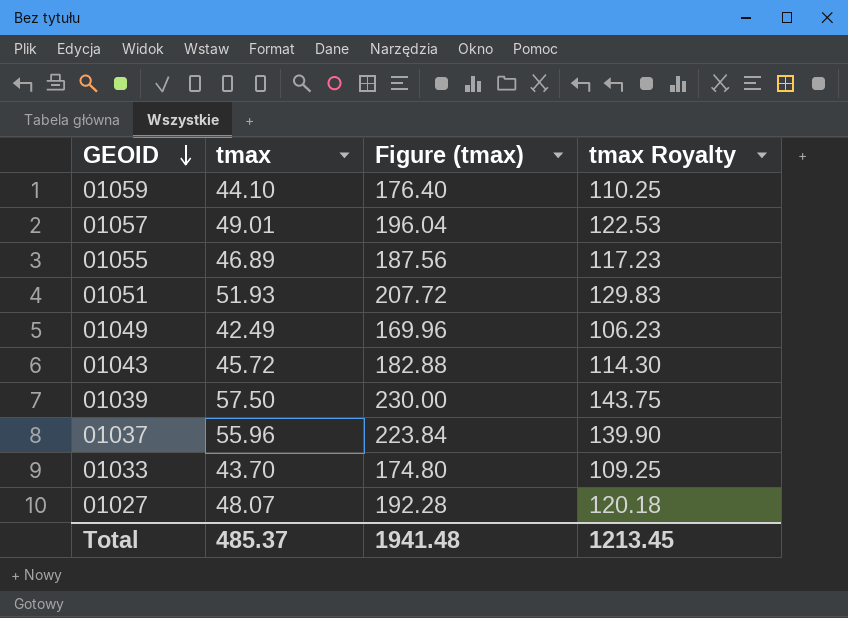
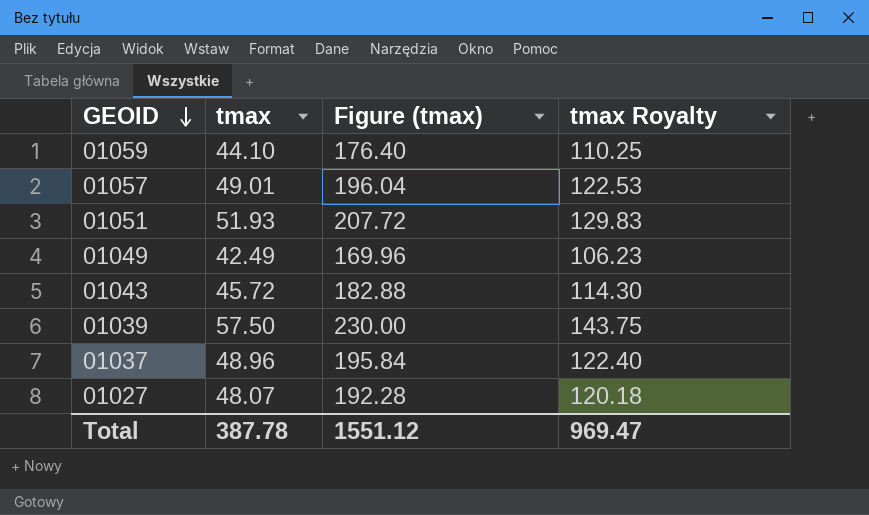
row 01055: 46.89 | 187.56 | 117.23 -> none
row 01033: 43.70 | 174.80 | 109.25 -> none
01037 | tmax: 55.96 -> 48.96
01037 | Figure (tmax): 223.84 -> 195.84
01037 | tmax Royalty: 139.90 -> 122.40
Total | tmax: 485.37 -> 387.78
Total | Figure (tmax): 1941.48 -> 1551.12
Total | tmax Royalty: 1213.45 -> 969.47

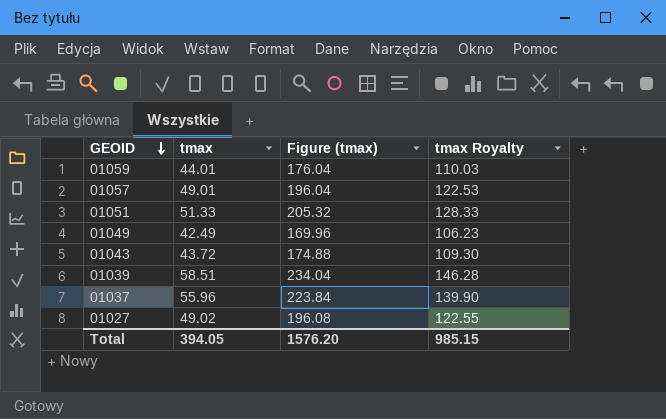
01059 | tmax: 44.10 -> 44.01
01059 | Figure (tmax): 176.40 -> 176.04
01059 | tmax Royalty: 110.25 -> 110.03
01051 | tmax: 51.93 -> 51.33
01051 | Figure (tmax): 207.72 -> 205.32
01051 | tmax Royalty: 129.83 -> 128.33
01043 | tmax: 45.72 -> 43.72
01043 | Figure (tmax): 182.88 -> 174.88
01043 | tmax Royalty: 114.30 -> 109.30
01039 | tmax: 57.50 -> 58.51
01039 | Figure (tmax): 230.00 -> 234.04
01039 | tmax Royalty: 143.75 -> 146.28
01037 | tmax: 48.96 -> 55.96
01037 | Figure (tmax): 195.84 -> 223.84
01037 | tmax Royalty: 122.40 -> 139.90
01027 | tmax: 48.07 -> 49.02
01027 | Figure (tmax): 192.28 -> 196.08
01027 | tmax Royalty: 120.18 -> 122.55
Total | tmax: 387.78 -> 394.05
Total | Figure (tmax): 1551.12 -> 1576.20
Total | tmax Royalty: 969.47 -> 985.15

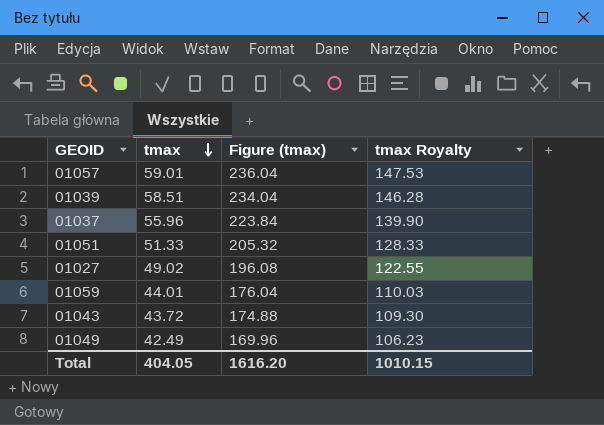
row order: GEOID descending -> tmax descending
01057 | tmax: 49.01 -> 59.01
01057 | Figure (tmax): 196.04 -> 236.04
01057 | tmax Royalty: 122.53 -> 147.53
Total | tmax: 394.05 -> 404.05
Total | Figure (tmax): 1576.20 -> 1616.20
Total | tmax Royalty: 985.15 -> 1010.15

